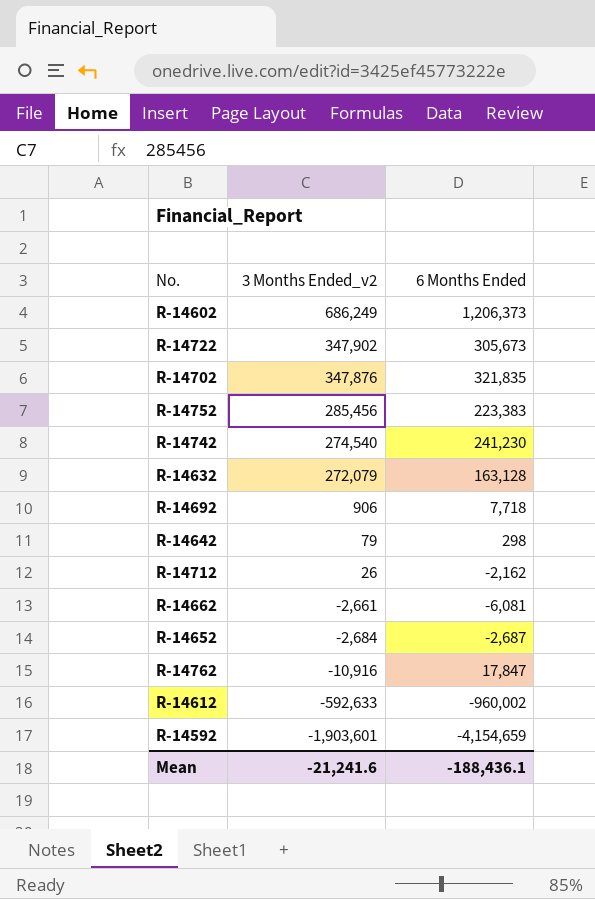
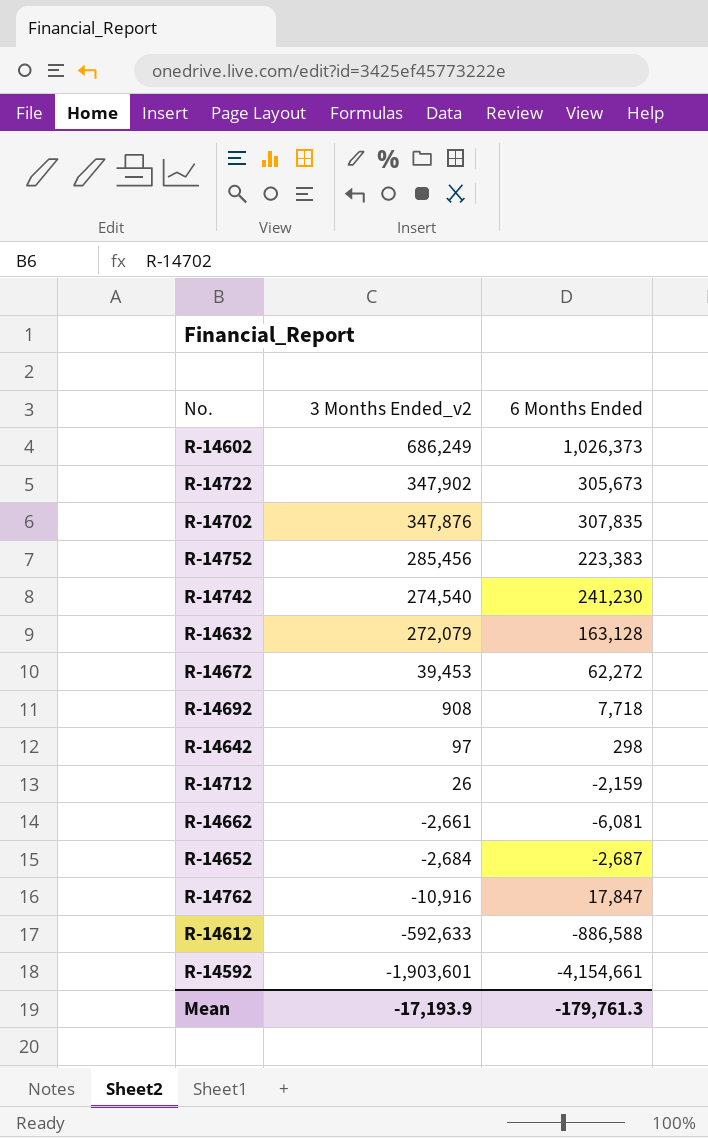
R-14602 | 6 Months Ended: 1,206,373 -> 1,026,373
R-14702 | 6 Months Ended: 321,835 -> 307,835
row R-14672: none -> 39,453 | 62,272
R-14692 | 3 Months Ended_v2: 906 -> 908
R-14642 | 3 Months Ended_v2: 79 -> 97
R-14712 | 6 Months Ended: -2,162 -> -2,159
R-14612 | 6 Months Ended: -960,002 -> -886,588
R-14592 | 6 Months Ended: -4,154,659 -> -4,154,661
Mean | 3 Months Ended_v2: -21,241.6 -> -17,193.9
Mean | 6 Months Ended: -188,436.1 -> -179,761.3

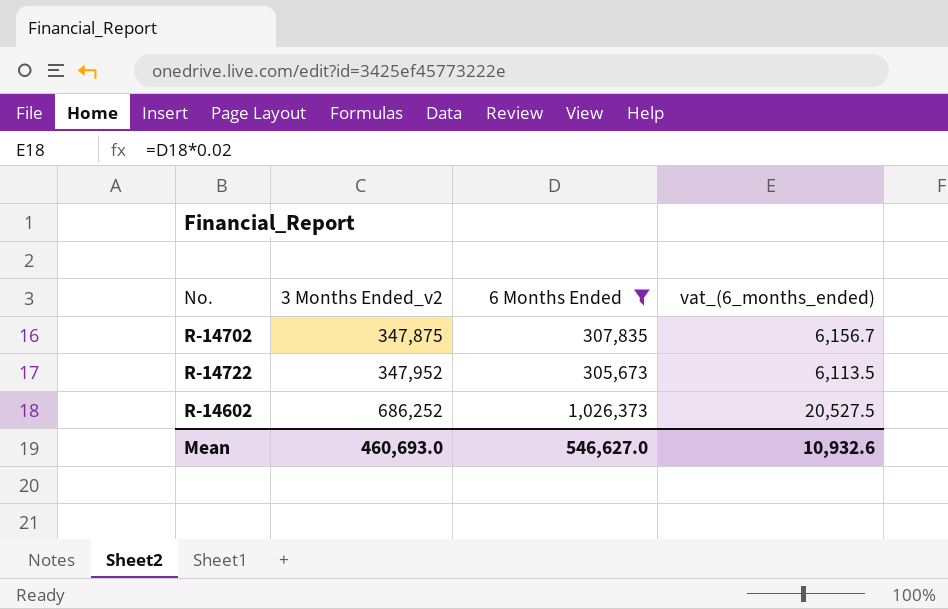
filter: none -> 6 Months Ended >= 305,673
row order: 3 Months Ended_v2 descending -> 3 Months Ended_v2 ascending
column vat_(6_months_ended) | formula: none -> [6 Months Ended] * 0.02
R-14702 | 3 Months Ended_v2: 347,876 -> 347,875
R-14722 | 3 Months Ended_v2: 347,902 -> 347,952
R-14602 | 3 Months Ended_v2: 686,249 -> 686,252
Mean | 3 Months Ended_v2: -17,193.9 -> 460,693.0
Mean | 6 Months Ended: -179,761.3 -> 546,627.0

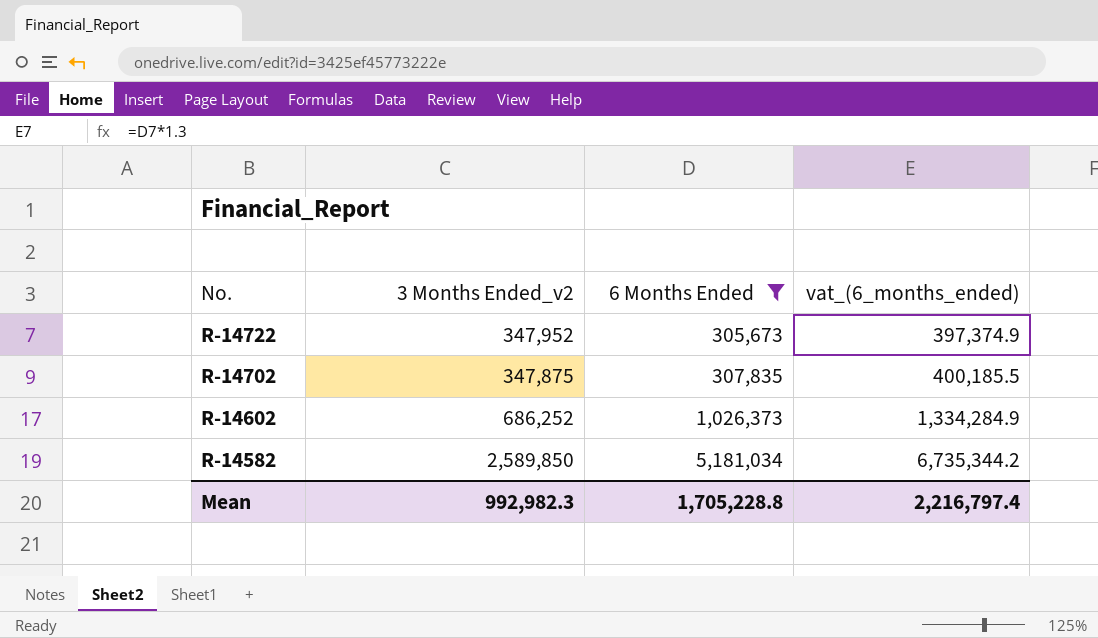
row order: 3 Months Ended_v2 ascending -> No. descending
column vat_(6_months_ended) | formula: [6 Months Ended] * 0.02 -> [6 Months Ended] * 1.3
row R-14582: none -> 2,589,850 | 5,181,034 | 6,735,344.2
Mean | 3 Months Ended_v2: 460,693.0 -> 992,982.3
Mean | 6 Months Ended: 546,627.0 -> 1,705,228.8
Mean | vat_(6_months_ended): 10,932.6 -> 2,216,797.4

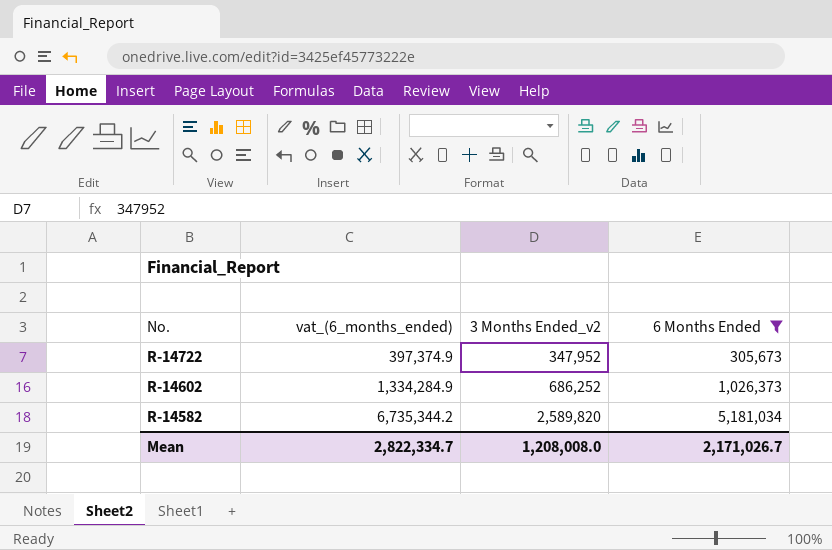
column vat_(6_months_ended) | position: 4 -> 2
row R-14702: 347,875 | 307,835 | 400,185.5 -> none
R-14582 | 3 Months Ended_v2: 2,589,850 -> 2,589,820
Mean | vat_(6_months_ended): 2,216,797.4 -> 2,822,334.7
Mean | 3 Months Ended_v2: 992,982.3 -> 1,208,008.0
Mean | 6 Months Ended: 1,705,228.8 -> 2,171,026.7

